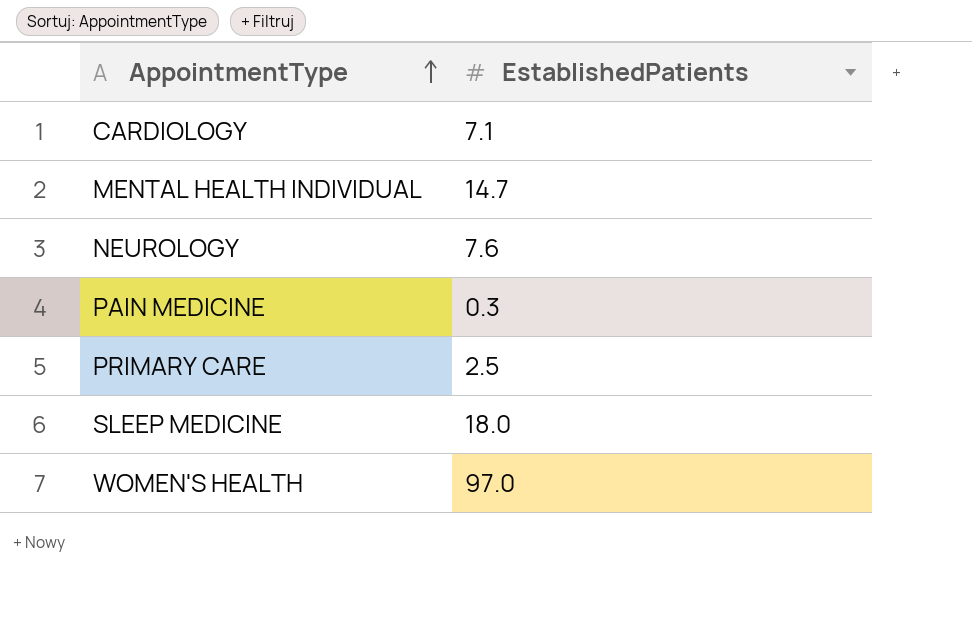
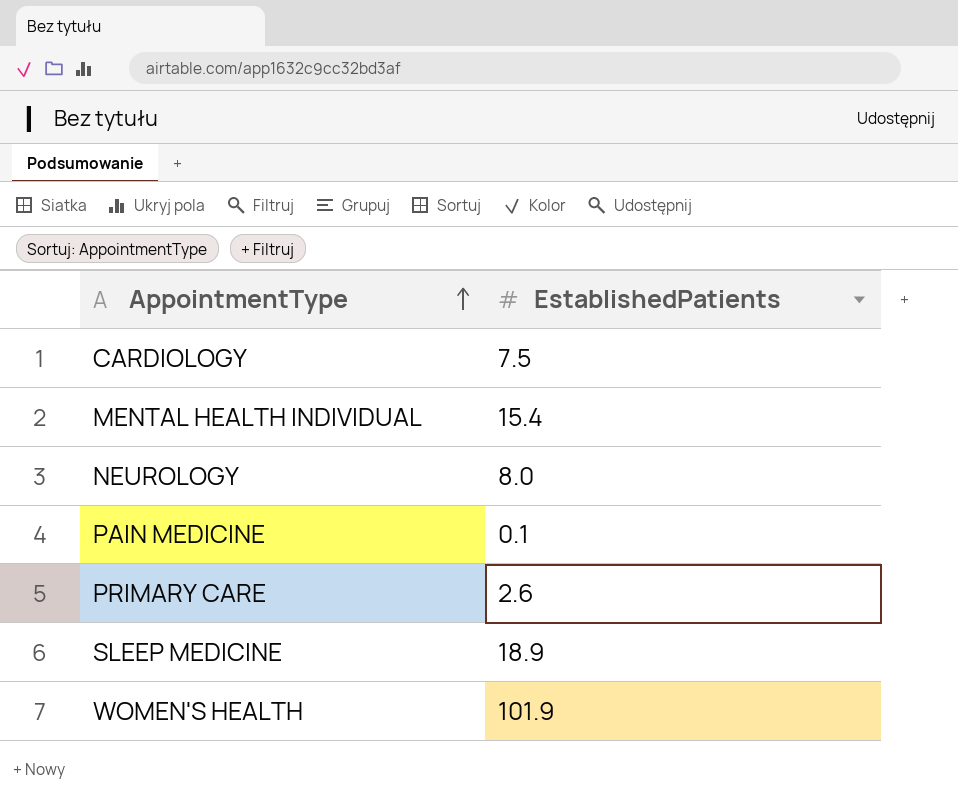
CARDIOLOGY | EstablishedPatients: 7.1 -> 7.5
MENTAL HEALTH INDIVIDUAL | EstablishedPatients: 14.7 -> 15.4
NEUROLOGY | EstablishedPatients: 7.6 -> 8.0
PAIN MEDICINE | EstablishedPatients: 0.3 -> 0.1
PRIMARY CARE | EstablishedPatients: 2.5 -> 2.6
SLEEP MEDICINE | EstablishedPatients: 18.0 -> 18.9
WOMEN'S HEALTH | EstablishedPatients: 97.0 -> 101.9

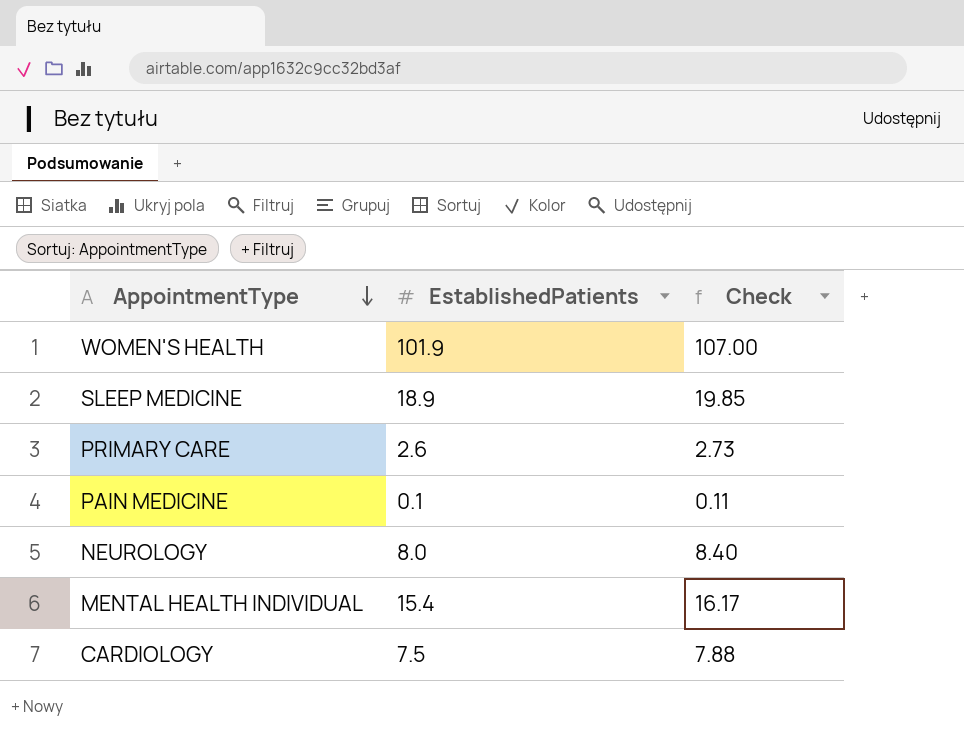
row order: AppointmentType ascending -> AppointmentType descending
column Check | formula: none -> [EstablishedPatients] * 1.05

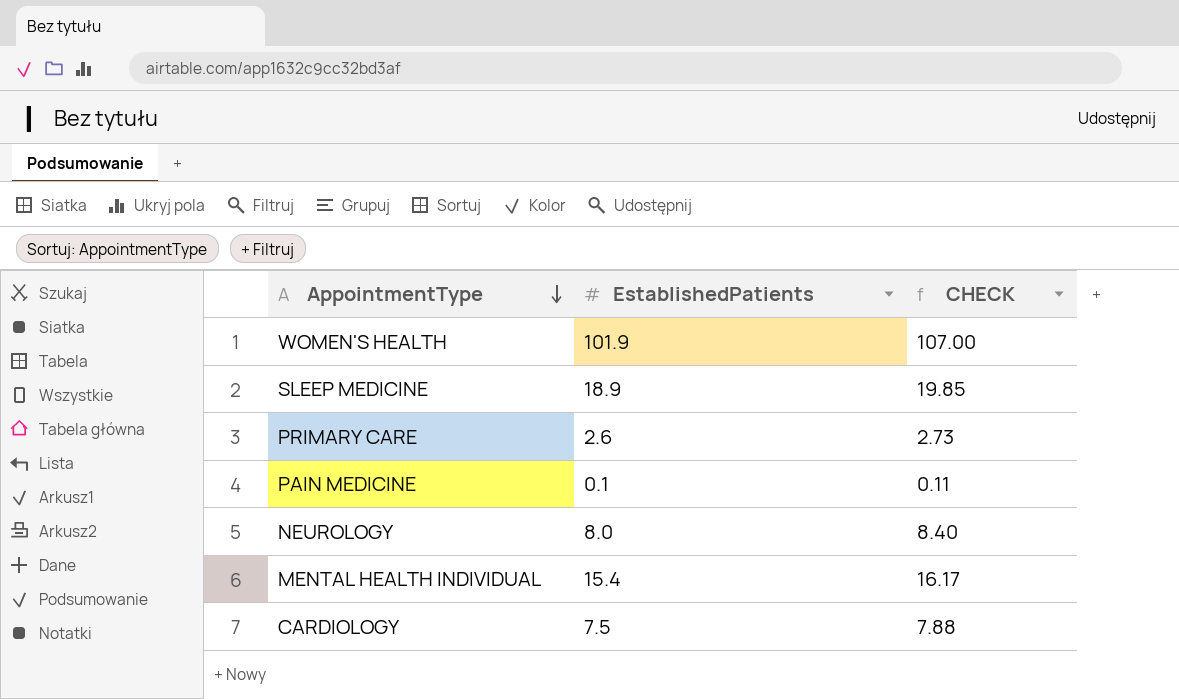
column name: Check -> CHECK

